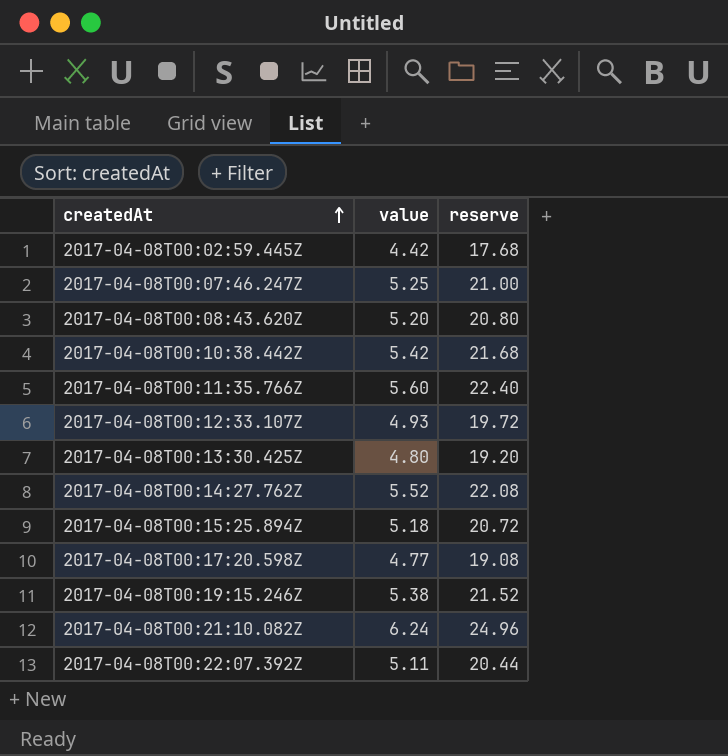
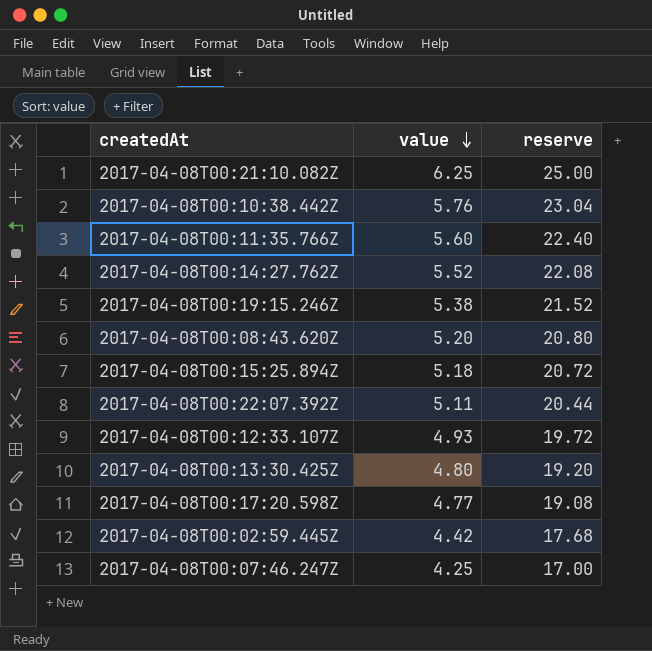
row order: createdAt ascending -> value descending
2017-04-08T00:21:10.082Z | value: 6.24 -> 6.25
2017-04-08T00:21:10.082Z | reserve: 24.96 -> 25.00
2017-04-08T00:10:38.442Z | value: 5.42 -> 5.76
2017-04-08T00:10:38.442Z | reserve: 21.68 -> 23.04
2017-04-08T00:07:46.247Z | value: 5.25 -> 4.25
2017-04-08T00:07:46.247Z | reserve: 21.00 -> 17.00

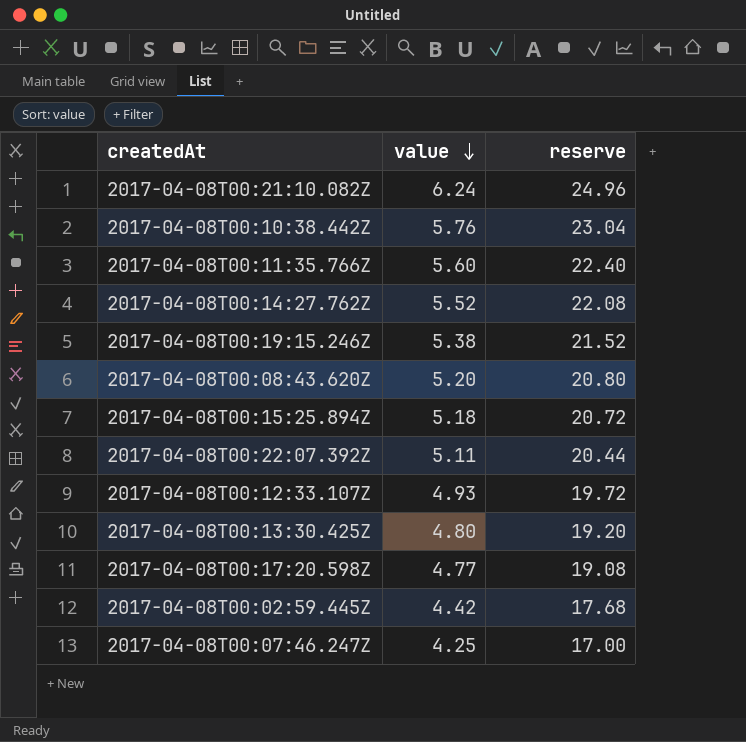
2017-04-08T00:21:10.082Z | value: 6.25 -> 6.24
2017-04-08T00:21:10.082Z | reserve: 25.00 -> 24.96

